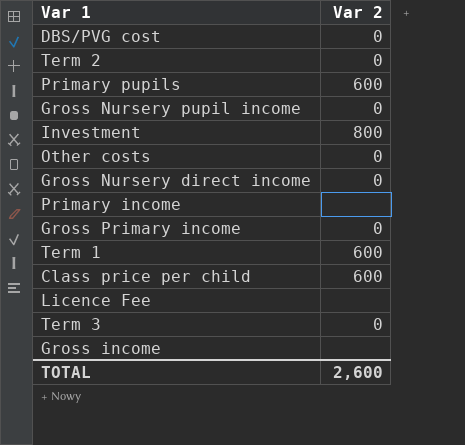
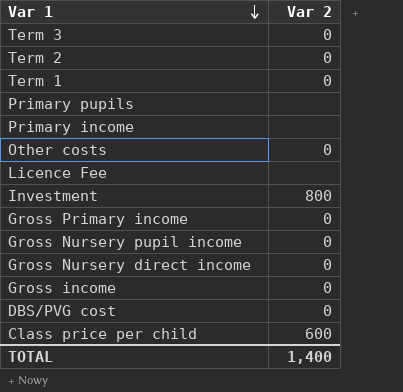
row order: none -> Var 1 descending
Term 1 | Var 2: 600 -> 0
Primary pupils | Var 2: 600 -> none
Gross income | Var 2: none -> 0
TOTAL | Var 2: 2,600 -> 1,400

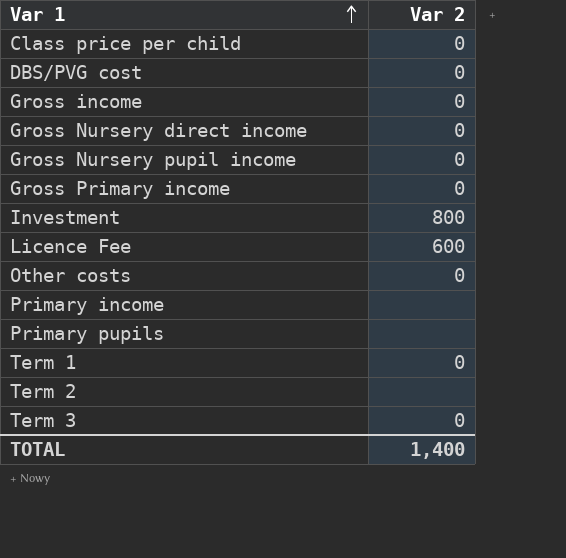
row order: Var 1 descending -> Var 1 ascending
Class price per child | Var 2: 600 -> 0
Licence Fee | Var 2: none -> 600
Term 2 | Var 2: 0 -> none

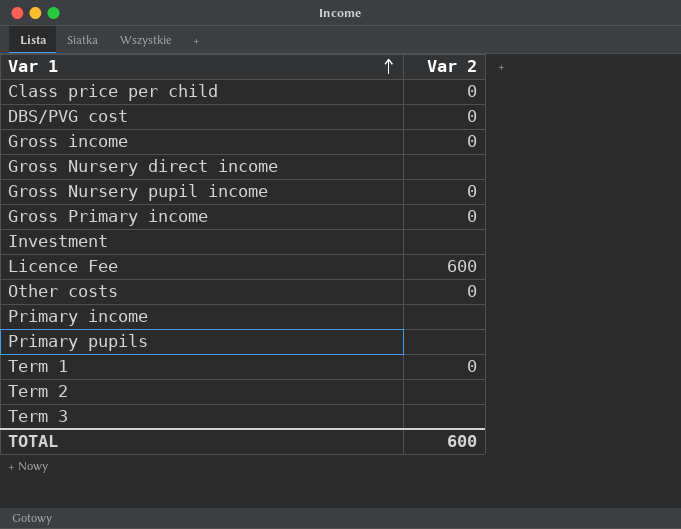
Gross Nursery direct income | Var 2: 0 -> none
Investment | Var 2: 800 -> none
Term 3 | Var 2: 0 -> none
TOTAL | Var 2: 1,400 -> 600

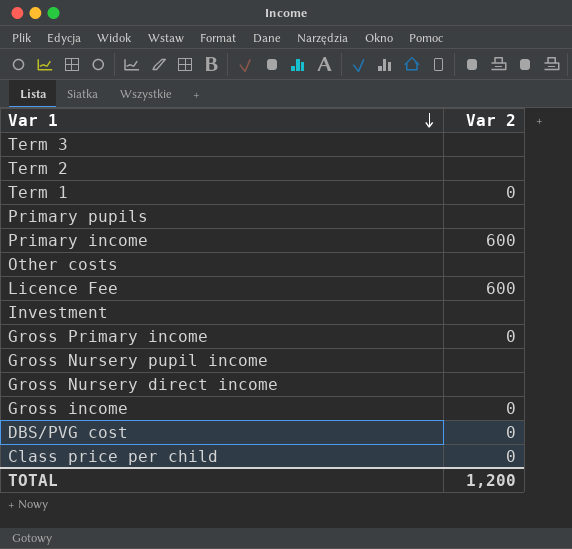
row order: Var 1 ascending -> Var 1 descending
Primary income | Var 2: none -> 600
Other costs | Var 2: 0 -> none
Gross Nursery pupil income | Var 2: 0 -> none
TOTAL | Var 2: 600 -> 1,200

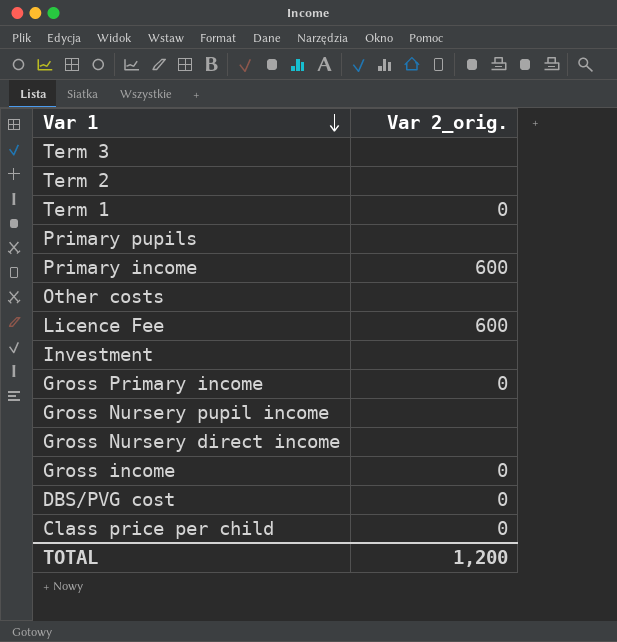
column name: Var 2 -> Var 2_orig.

